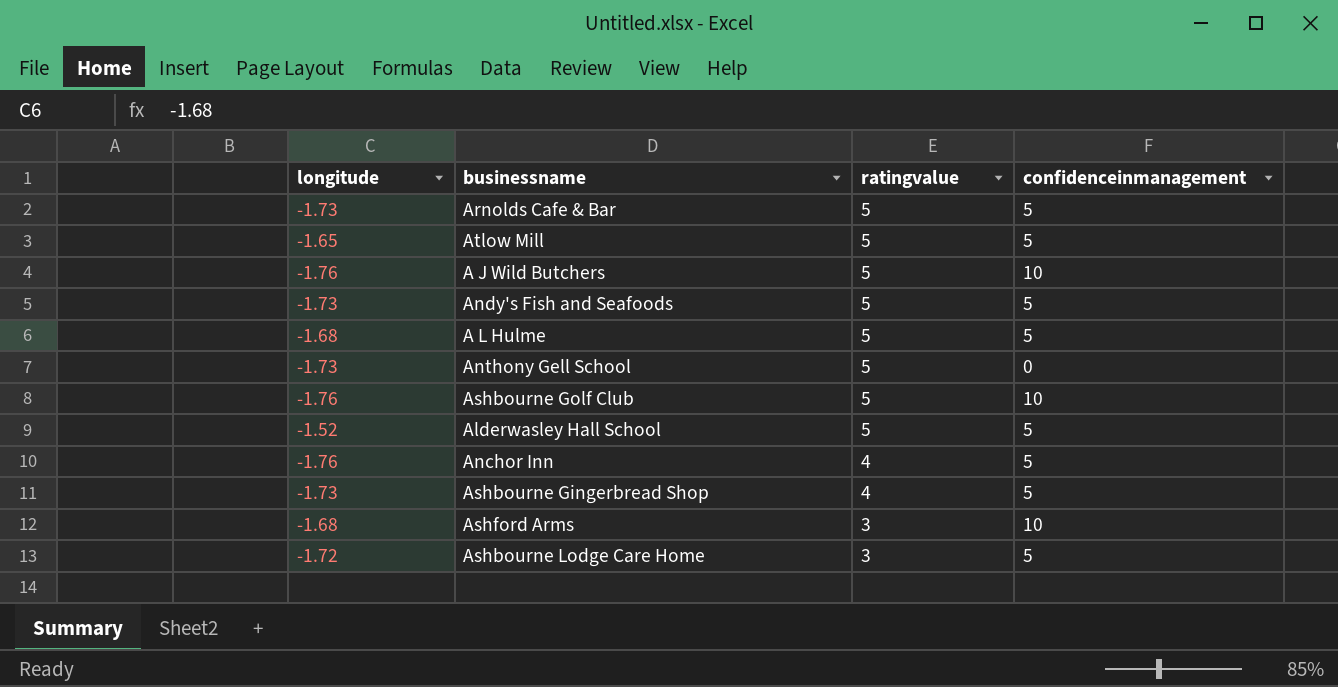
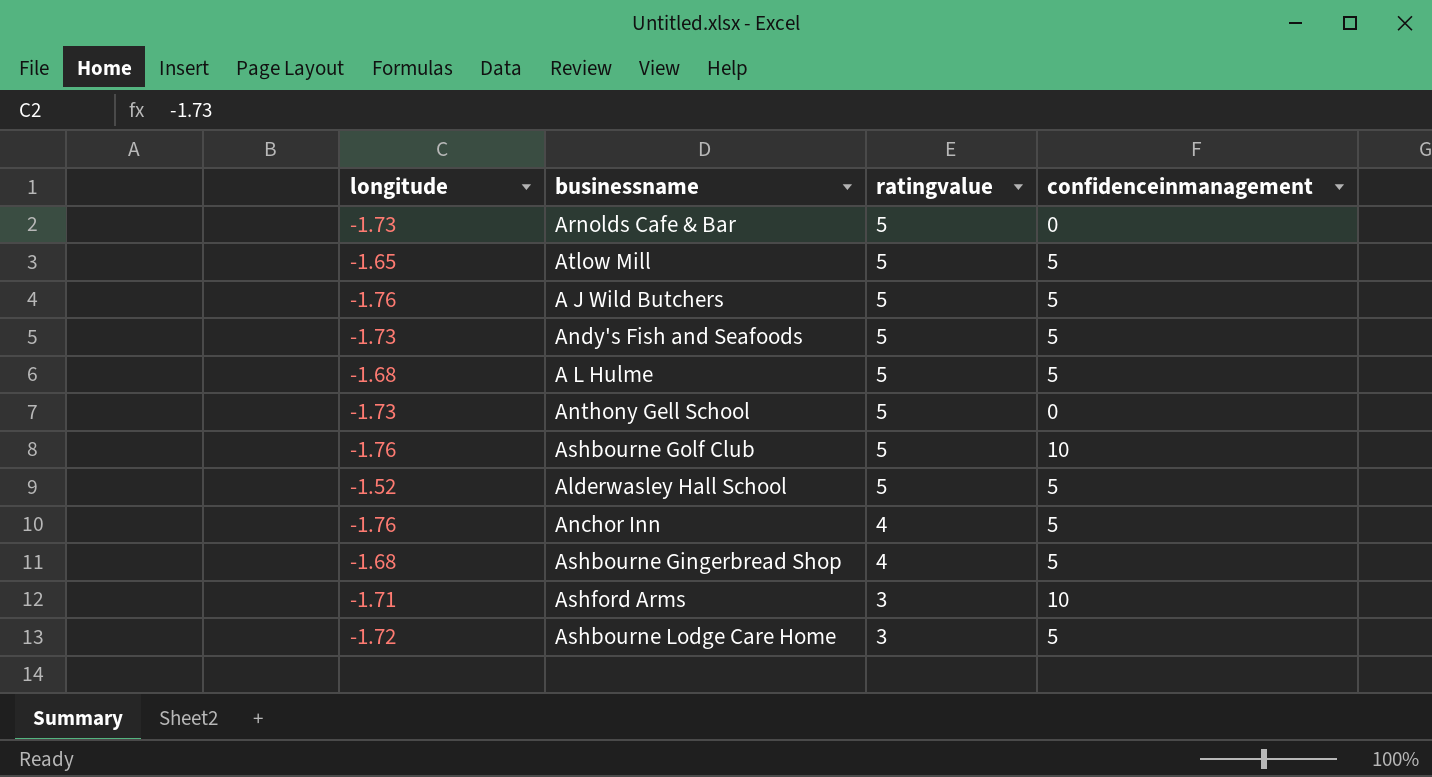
Arnolds Cafe & Bar | confidenceinmanagement: 5 -> 0
A J Wild Butchers | confidenceinmanagement: 10 -> 5
Ashbourne Gingerbread Shop | longitude: -1.73 -> -1.68
Ashford Arms | longitude: -1.68 -> -1.71

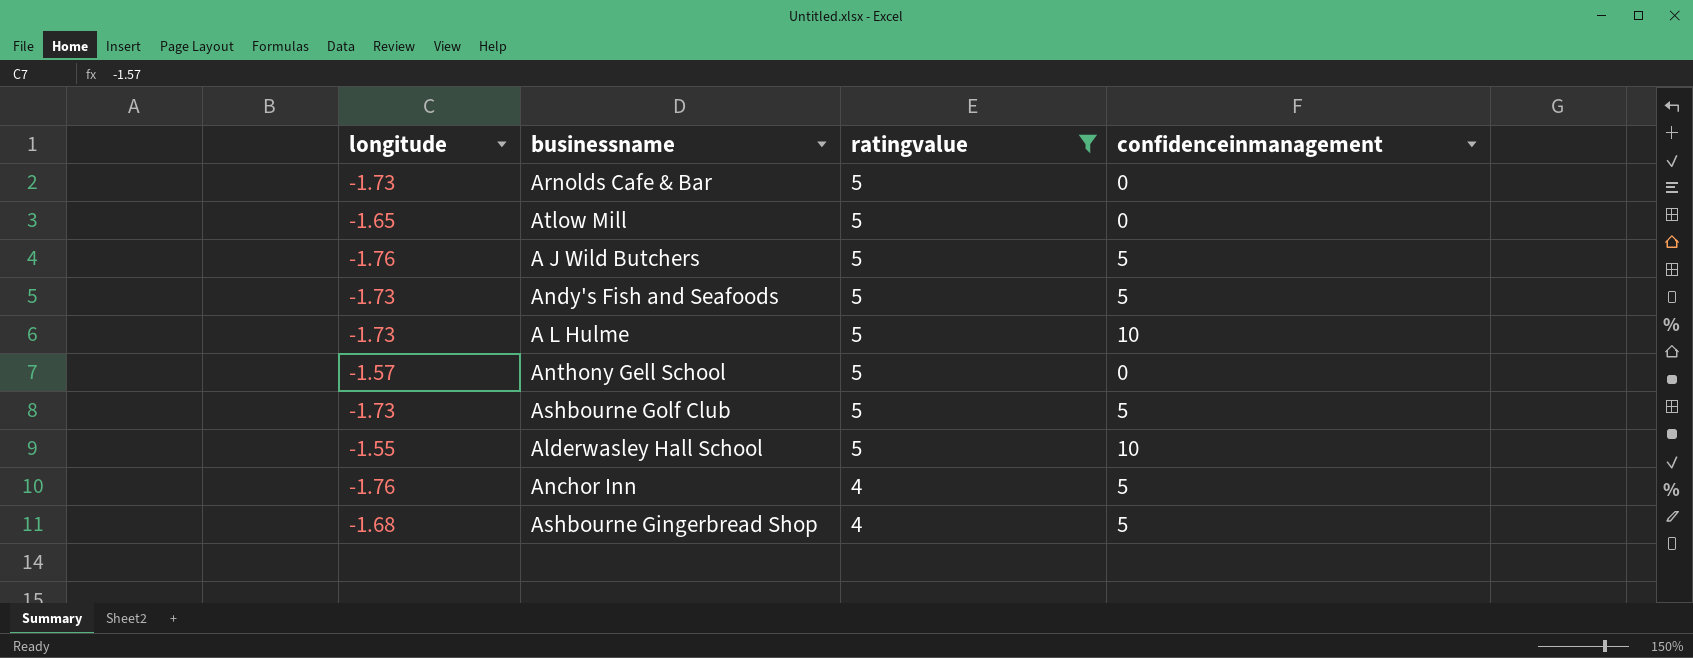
filter: none -> ratingvalue != 3
Atlow Mill | confidenceinmanagement: 5 -> 0
A L Hulme | longitude: -1.68 -> -1.73
A L Hulme | confidenceinmanagement: 5 -> 10
Anthony Gell School | longitude: -1.73 -> -1.57
Ashbourne Golf Club | longitude: -1.76 -> -1.73
Ashbourne Golf Club | confidenceinmanagement: 10 -> 5
Alderwasley Hall School | longitude: -1.52 -> -1.55
Alderwasley Hall School | confidenceinmanagement: 5 -> 10

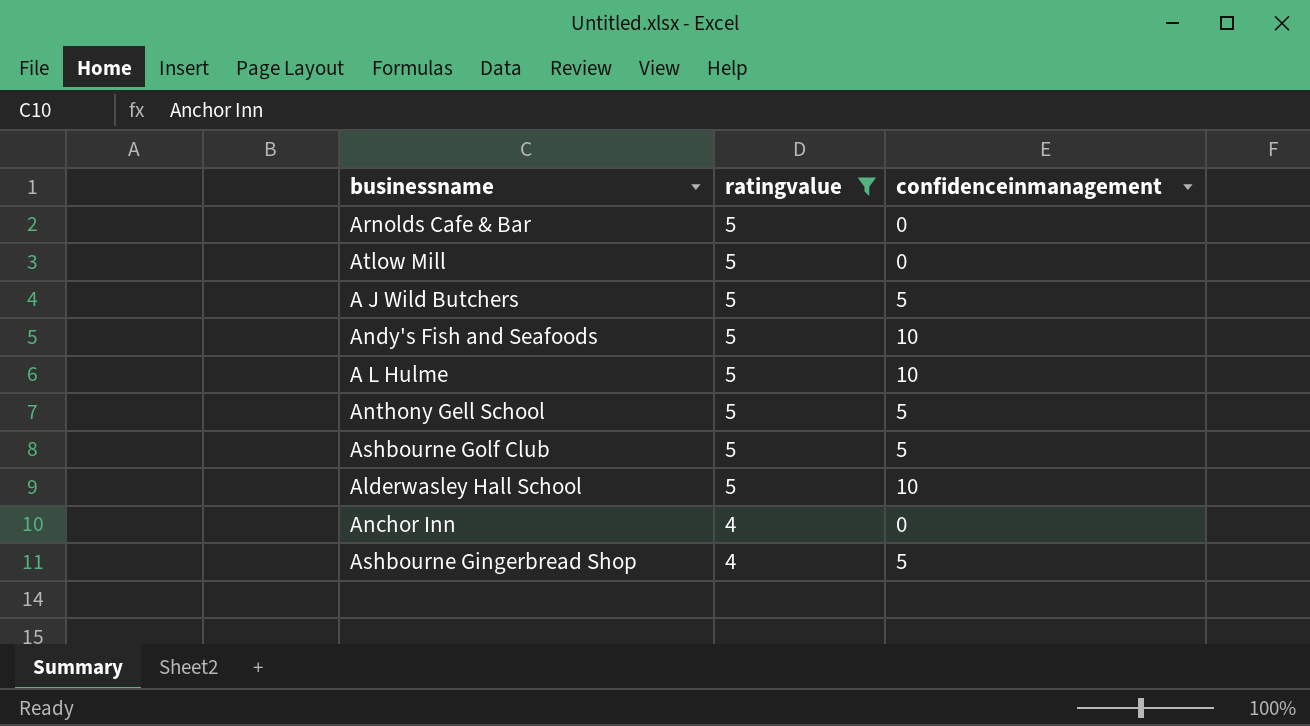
column longitude | position: 1 -> none
Andy's Fish and Seafoods | confidenceinmanagement: 5 -> 10
Anthony Gell School | confidenceinmanagement: 0 -> 5
Anchor Inn | confidenceinmanagement: 5 -> 0

